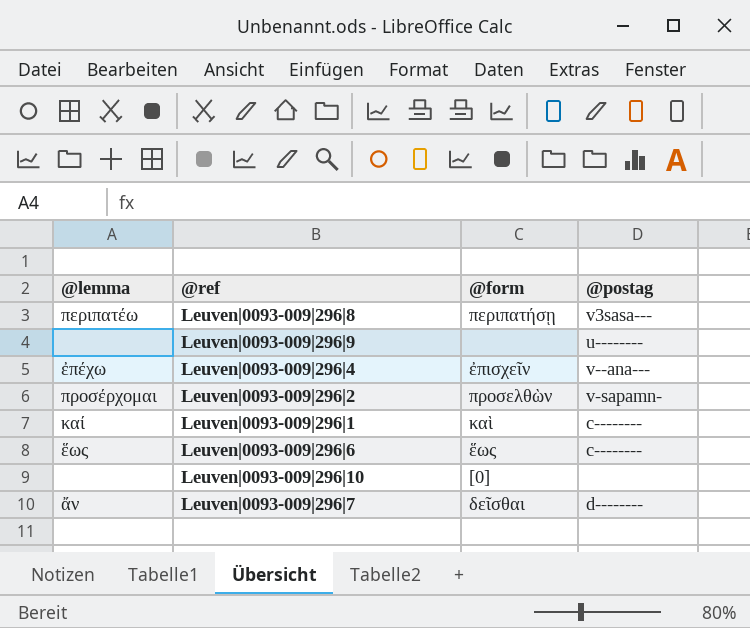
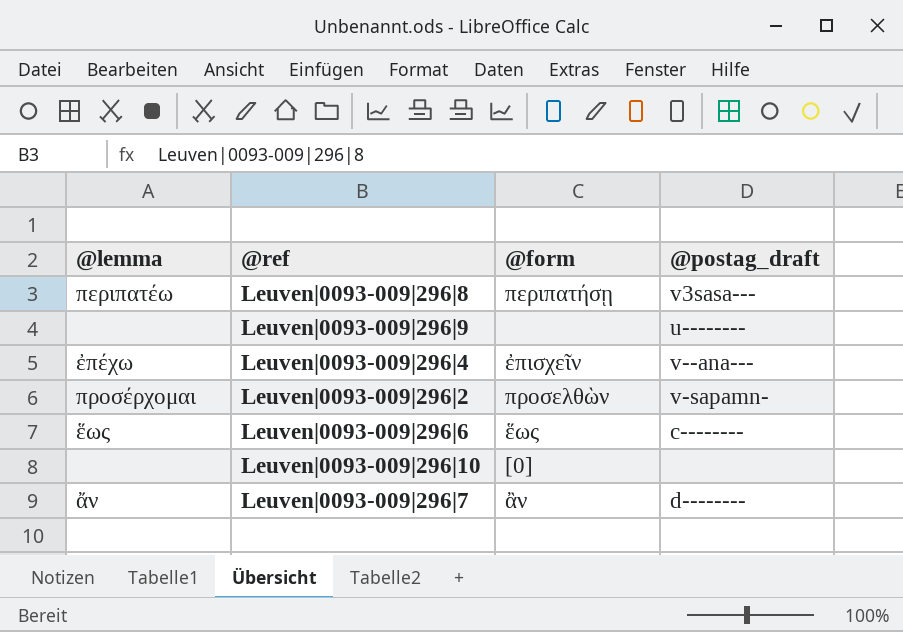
column name: @postag -> @postag_draft
row Leuven|0093-009|296|1: καί | καὶ | c-------- -> none
Leuven|0093-009|296|7 | @form: δεῖσθαι -> ἂν

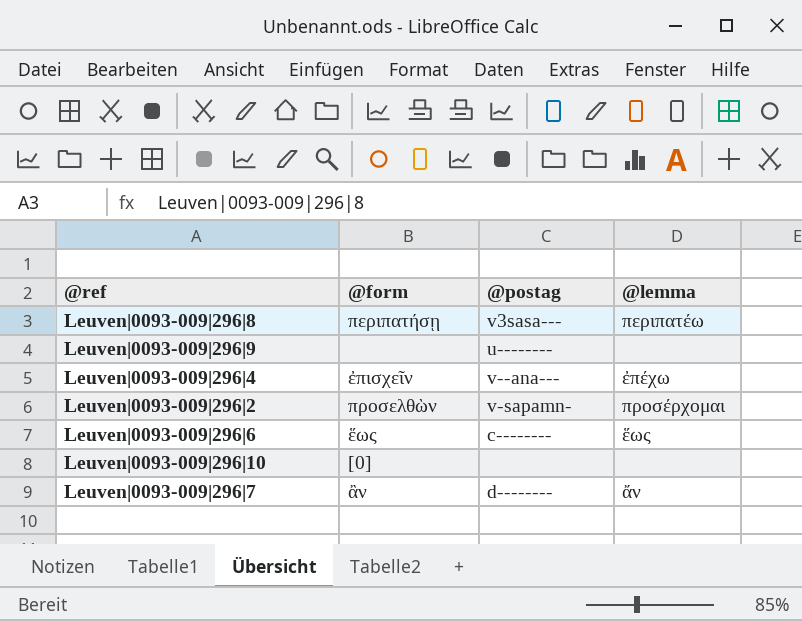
column name: @postag_draft -> @postag
column @lemma | position: 1 -> 4

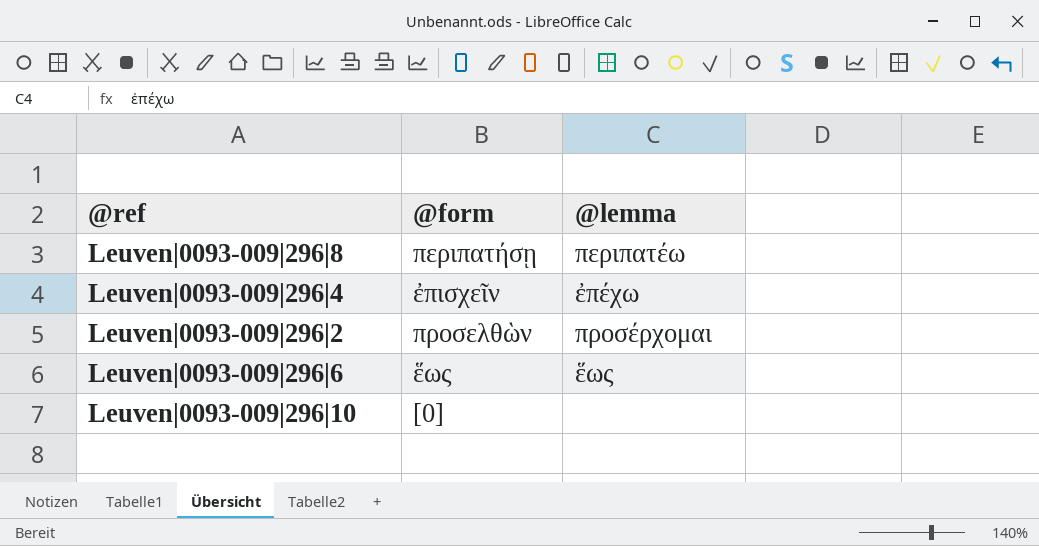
column @postag | position: 3 -> none
row Leuven|0093-009|296|9: none | u-------- | none -> none
row Leuven|0093-009|296|7: ἂν | d-------- | ἄν -> none

